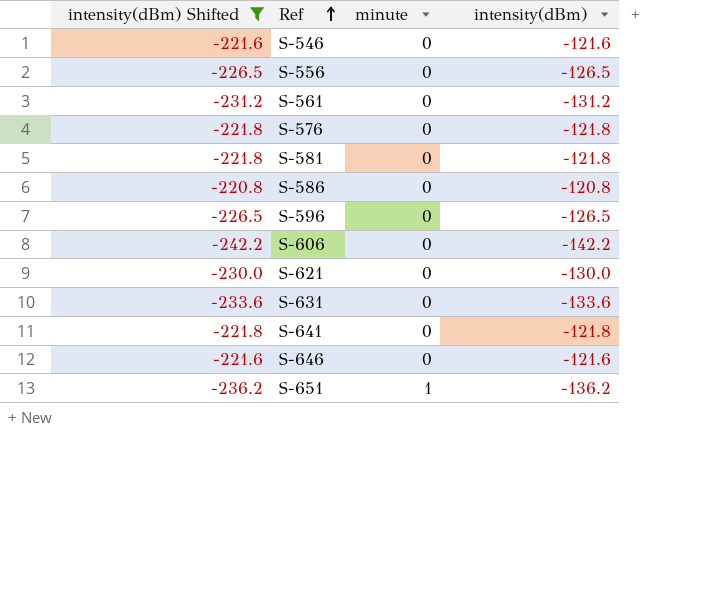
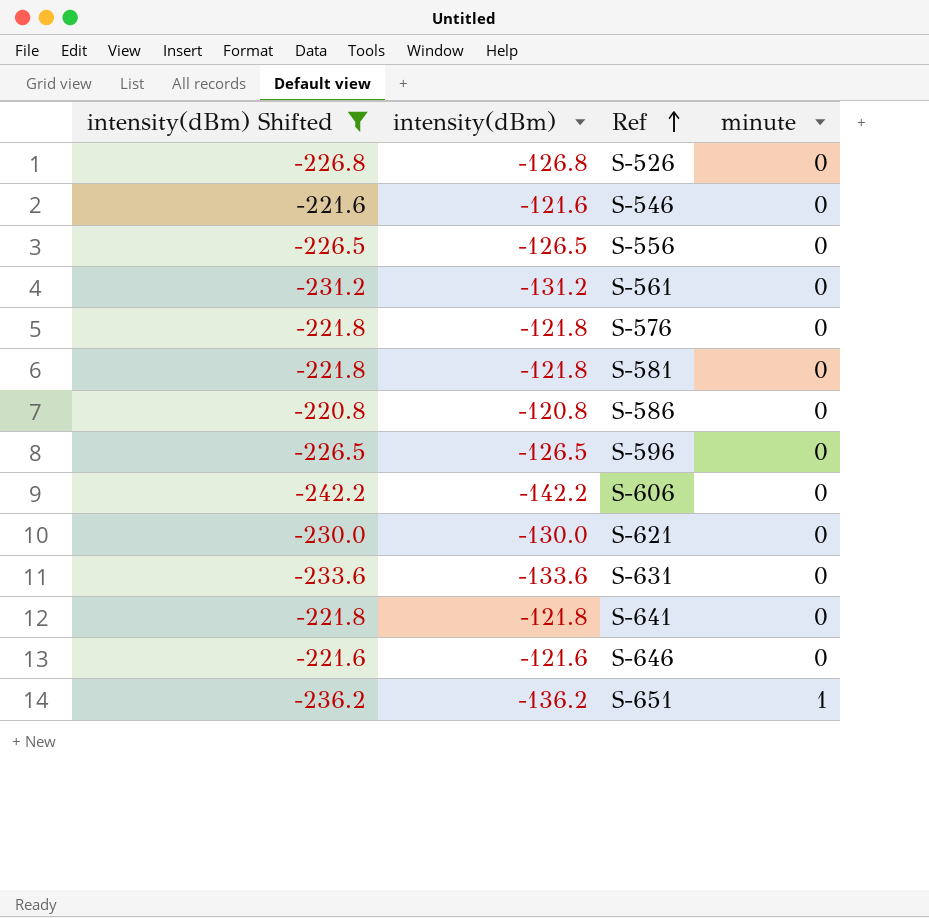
column intensity(dBm) | position: 4 -> 2
row S-526: none -> -226.8 | -126.8 | 0

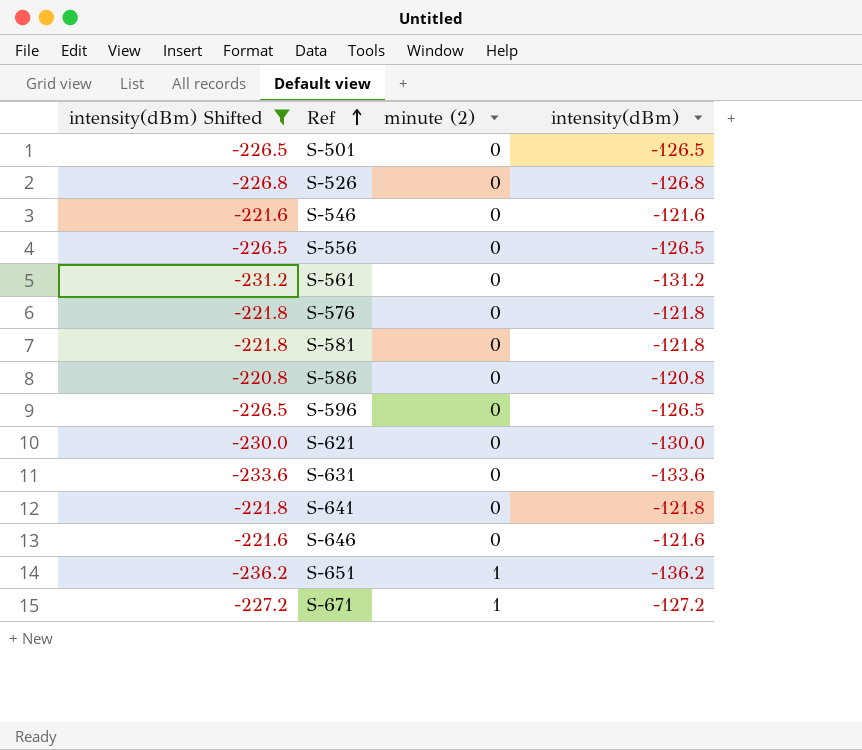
column name: minute -> minute (2)
column intensity(dBm) | position: 2 -> 4
row S-606: -242.2 | -142.2 | 0 -> none
row S-501: none -> -226.5 | 0 | -126.5
row S-671: none -> -227.2 | 1 | -127.2

